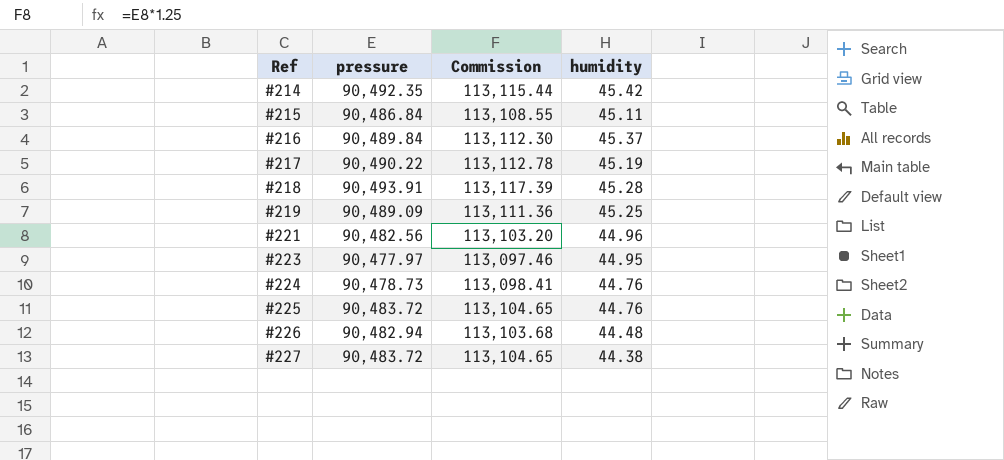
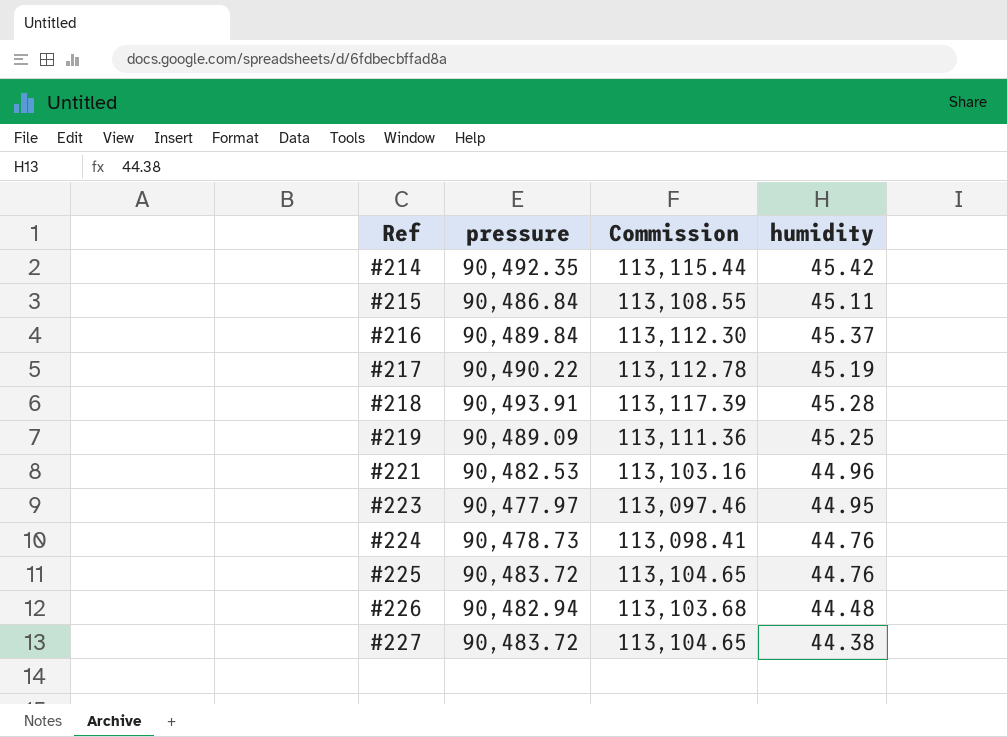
#221 | pressure: 90,482.56 -> 90,482.53
#221 | Commission: 113,103.20 -> 113,103.16

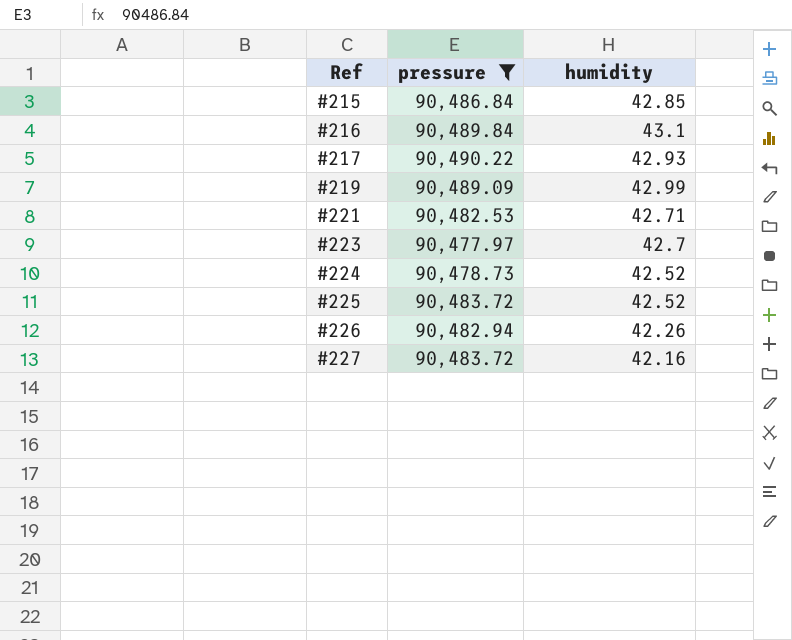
filter: none -> pressure <= 90,490.22
column Commission | formula: [pressure] * 1.25 -> none
#215 | humidity: 45.11 -> 42.85
#216 | humidity: 45.37 -> 43.1
#217 | humidity: 45.19 -> 42.93
#219 | humidity: 45.25 -> 42.99
#221 | humidity: 44.96 -> 42.71
#223 | humidity: 44.95 -> 42.7
#224 | humidity: 44.76 -> 42.52
#225 | humidity: 44.76 -> 42.52
#226 | humidity: 44.48 -> 42.26
#227 | humidity: 44.38 -> 42.16

